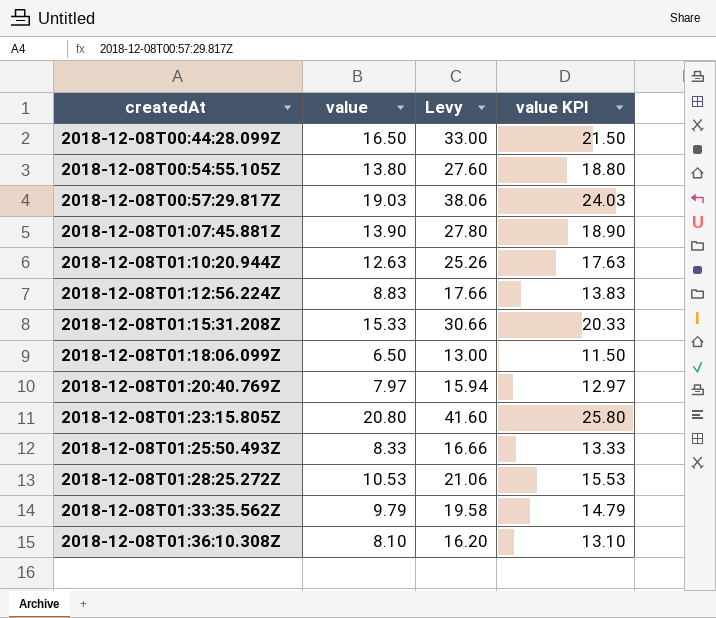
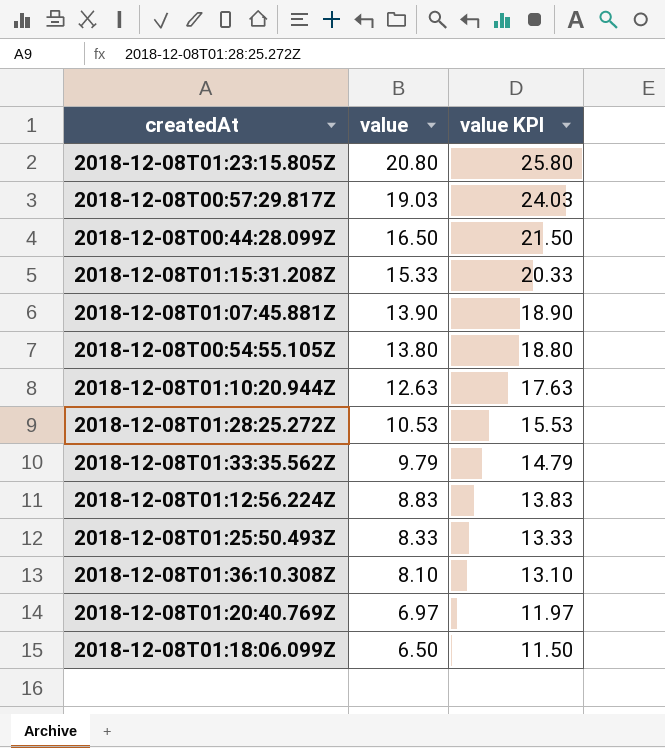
row order: createdAt ascending -> value descending
column Levy | formula: [value] * 2 -> none
2018-12-08T01:20:40.769Z | value: 7.97 -> 6.97
2018-12-08T01:20:40.769Z | value KPI: 12.97 -> 11.97

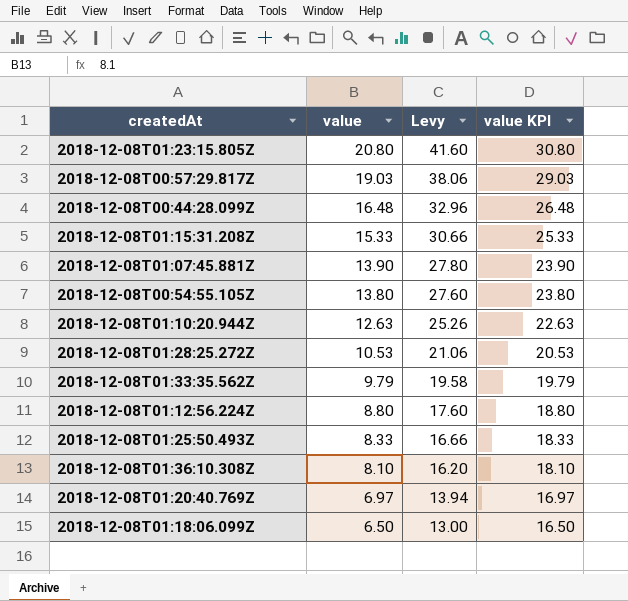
column Levy | formula: none -> [value] * 2
column value KPI | formula: [value] + 5 -> [value] + 10
2018-12-08T00:44:28.099Z | value: 16.50 -> 16.48
2018-12-08T01:12:56.224Z | value: 8.83 -> 8.80

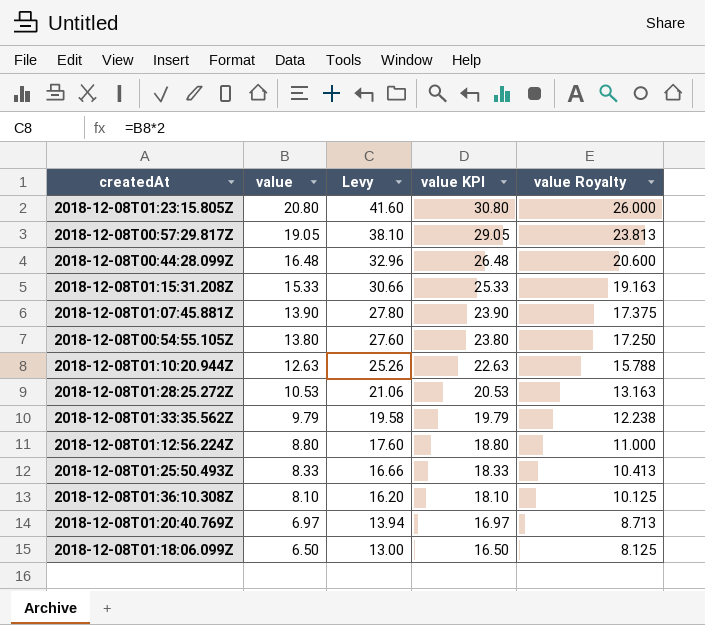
column value Royalty | formula: none -> [value] * 1.25
2018-12-08T00:57:29.817Z | value: 19.03 -> 19.05
2018-12-08T00:57:29.817Z | Levy: 38.06 -> 38.10
2018-12-08T00:57:29.817Z | value KPI: 29.03 -> 29.05

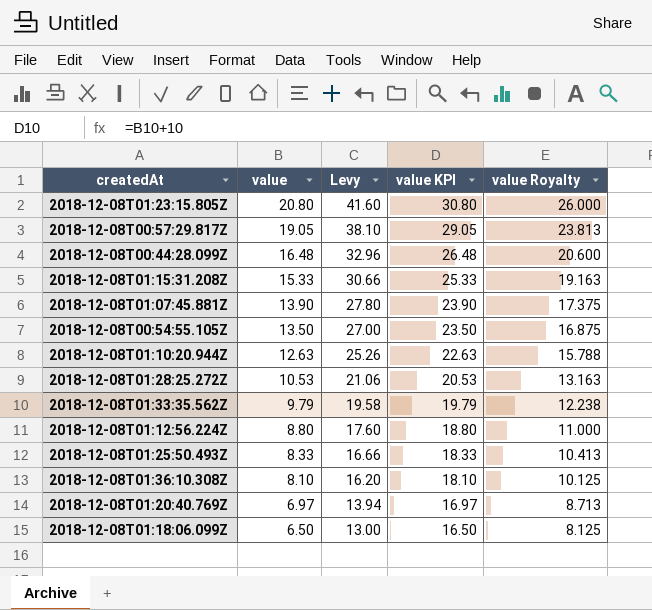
2018-12-08T00:54:55.105Z | value: 13.80 -> 13.50
2018-12-08T00:54:55.105Z | Levy: 27.60 -> 27.00
2018-12-08T00:54:55.105Z | value KPI: 23.80 -> 23.50
2018-12-08T00:54:55.105Z | value Royalty: 17.250 -> 16.875

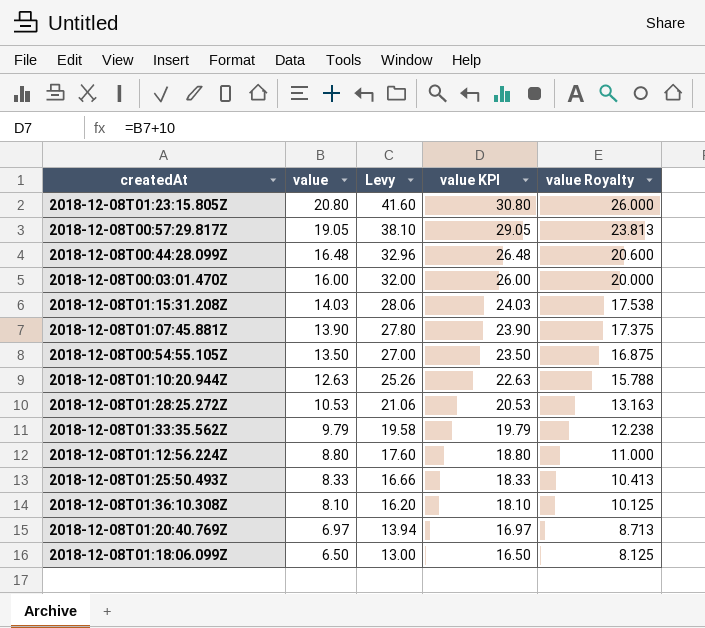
row 2018-12-08T00:03:01.470Z: none -> 16.00 | 32.00 | 26.00 | 20.000
2018-12-08T01:15:31.208Z | value: 15.33 -> 14.03
2018-12-08T01:15:31.208Z | Levy: 30.66 -> 28.06
2018-12-08T01:15:31.208Z | value KPI: 25.33 -> 24.03
2018-12-08T01:15:31.208Z | value Royalty: 19.163 -> 17.538

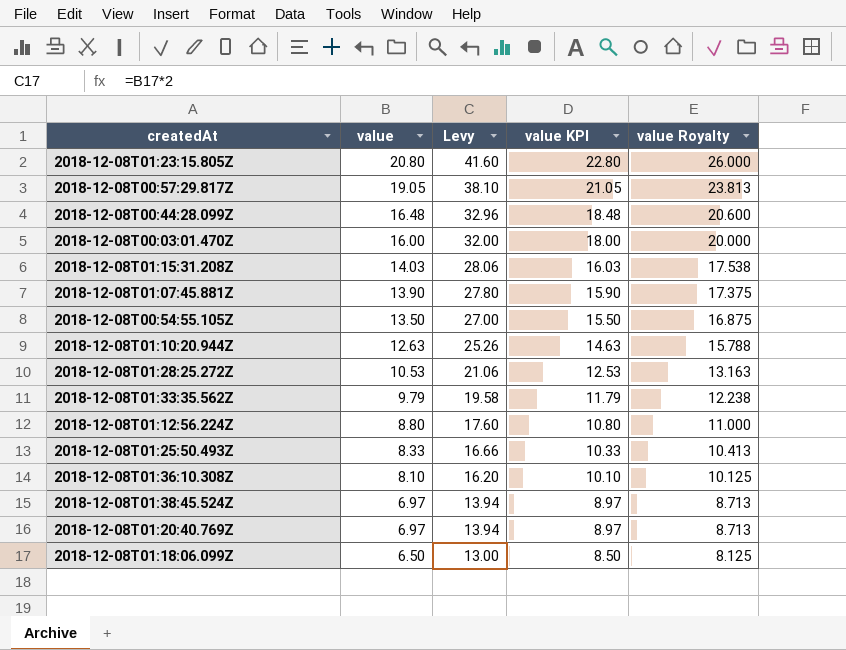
column value KPI | formula: [value] + 10 -> [value] + 2
row 2018-12-08T01:38:45.524Z: none -> 6.97 | 13.94 | 8.97 | 8.713

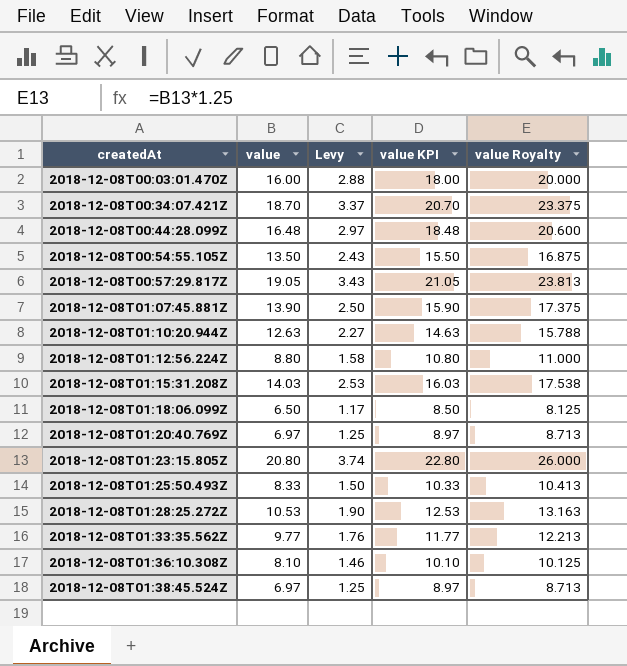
row order: value descending -> createdAt ascending
column Levy | formula: [value] * 2 -> [value] * 0.18
row 2018-12-08T00:34:07.421Z: none -> 18.70 | 3.37 | 20.70 | 23.375
2018-12-08T01:33:35.562Z | value: 9.79 -> 9.77
2018-12-08T01:33:35.562Z | value KPI: 11.79 -> 11.77
2018-12-08T01:33:35.562Z | value Royalty: 12.238 -> 12.213

